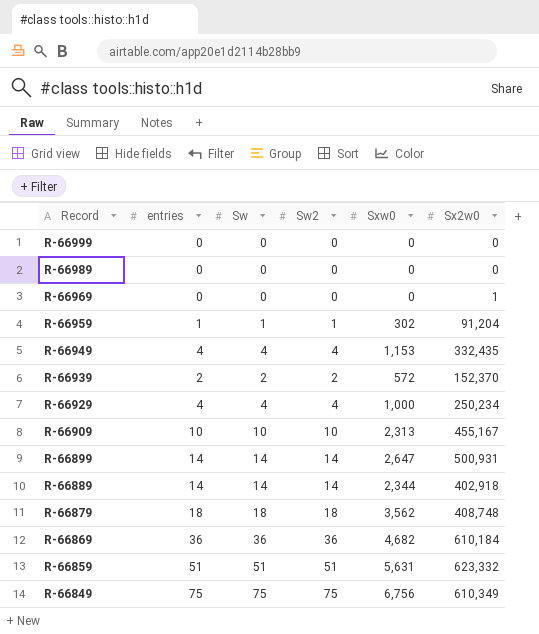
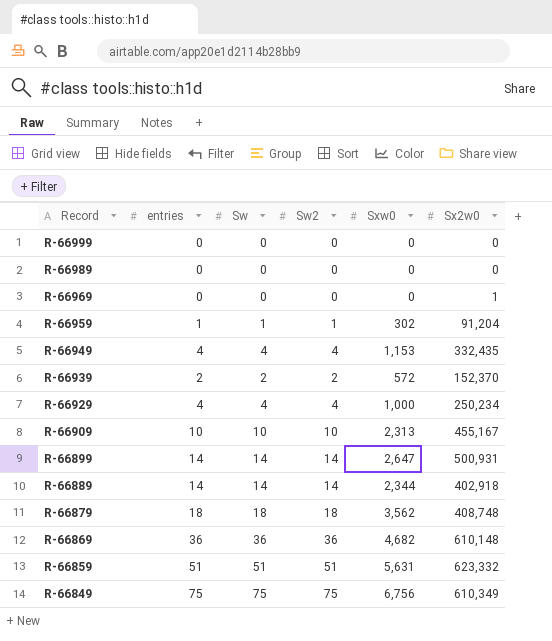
R-66869 | Sx2w0: 610,184 -> 610,148

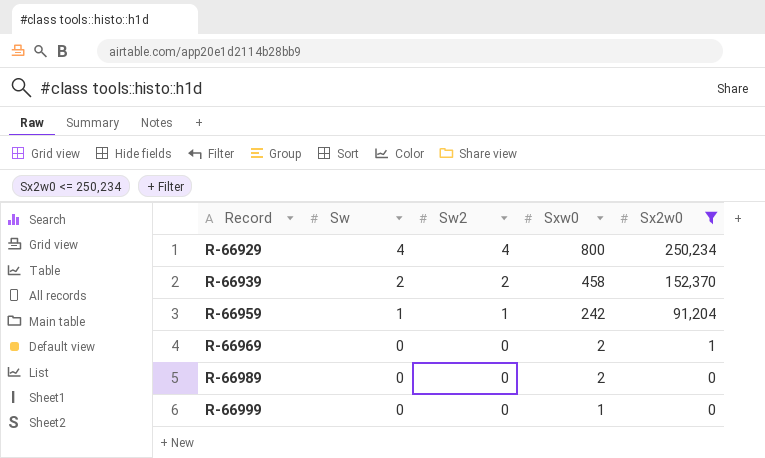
filter: none -> Sx2w0 <= 250,234
row order: Record descending -> Record ascending
column entries | position: 2 -> none
R-66929 | Sxw0: 1,000 -> 800
R-66939 | Sxw0: 572 -> 458
R-66959 | Sxw0: 302 -> 242
R-66969 | Sxw0: 0 -> 2
R-66989 | Sxw0: 0 -> 2
R-66999 | Sxw0: 0 -> 1

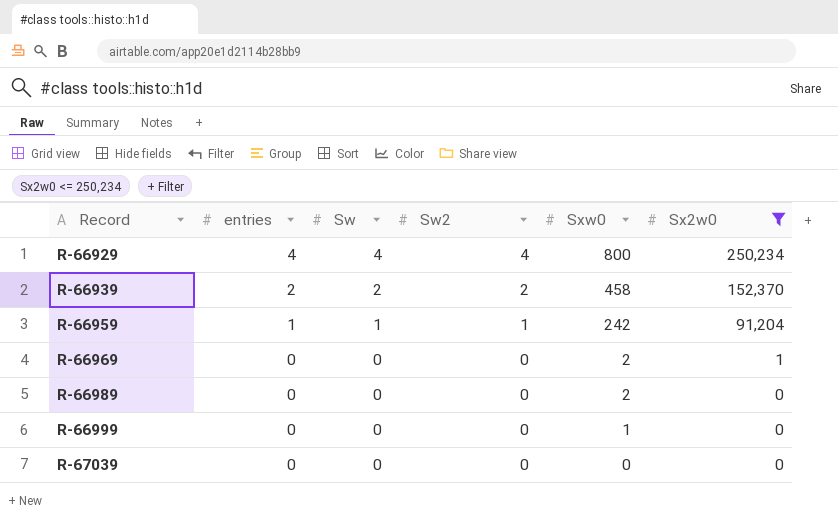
column entries | position: none -> 2
row R-67039: none -> 0 | 0 | 0 | 0 | 0

